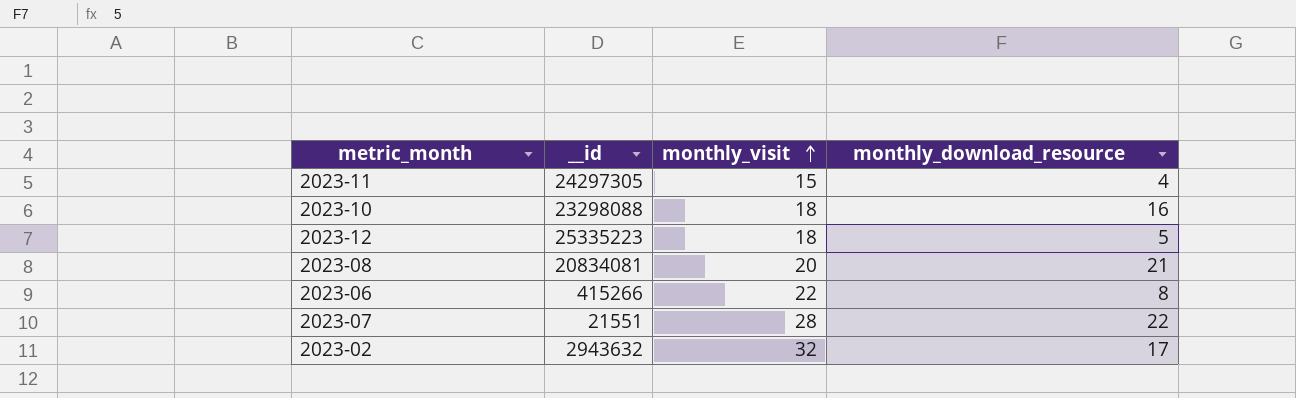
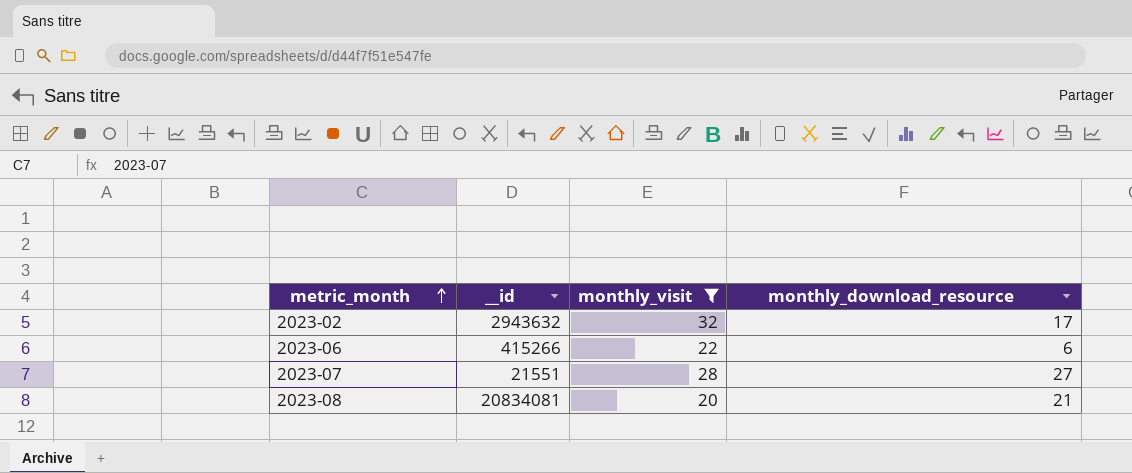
filter: none -> monthly_visit >= 20
row order: monthly_visit ascending -> metric_month ascending
2023-06 | monthly_download_resource: 8 -> 6
2023-07 | monthly_download_resource: 22 -> 27

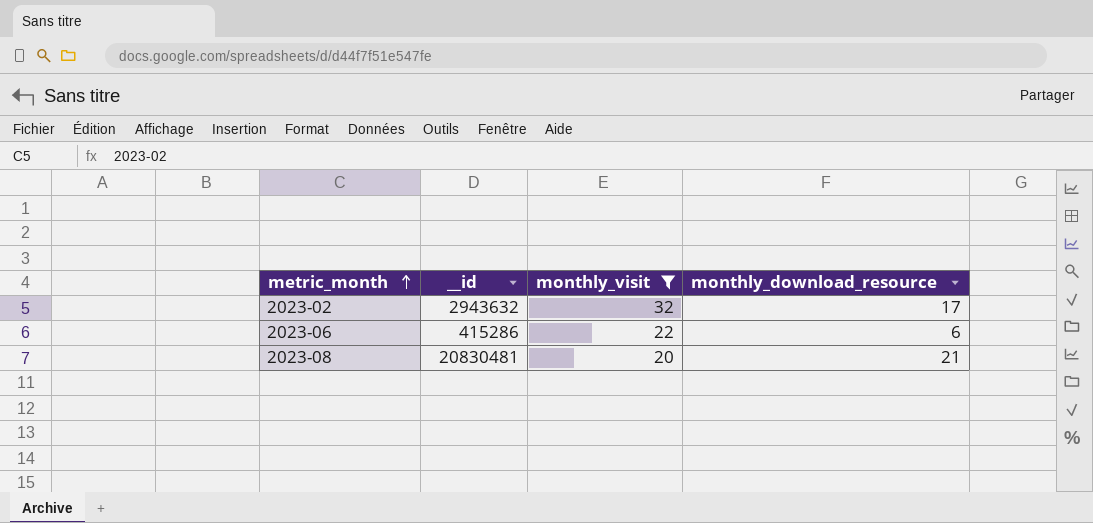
row 2023-07: 21551 | 28 | 27 -> none
2023-06 | __id: 415266 -> 415286
2023-08 | __id: 20834081 -> 20830481

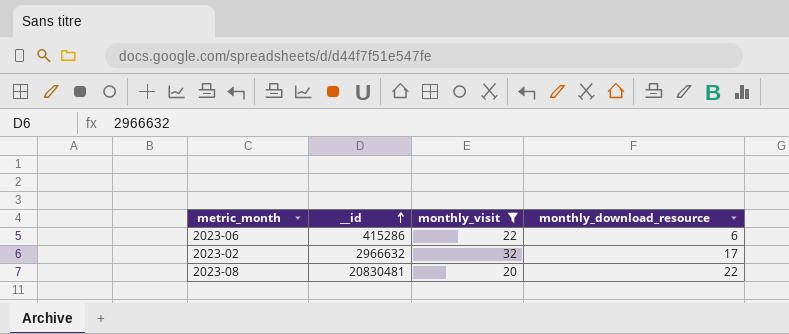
row order: metric_month ascending -> __id ascending
2023-02 | __id: 2943632 -> 2966632
2023-08 | monthly_download_resource: 21 -> 22

